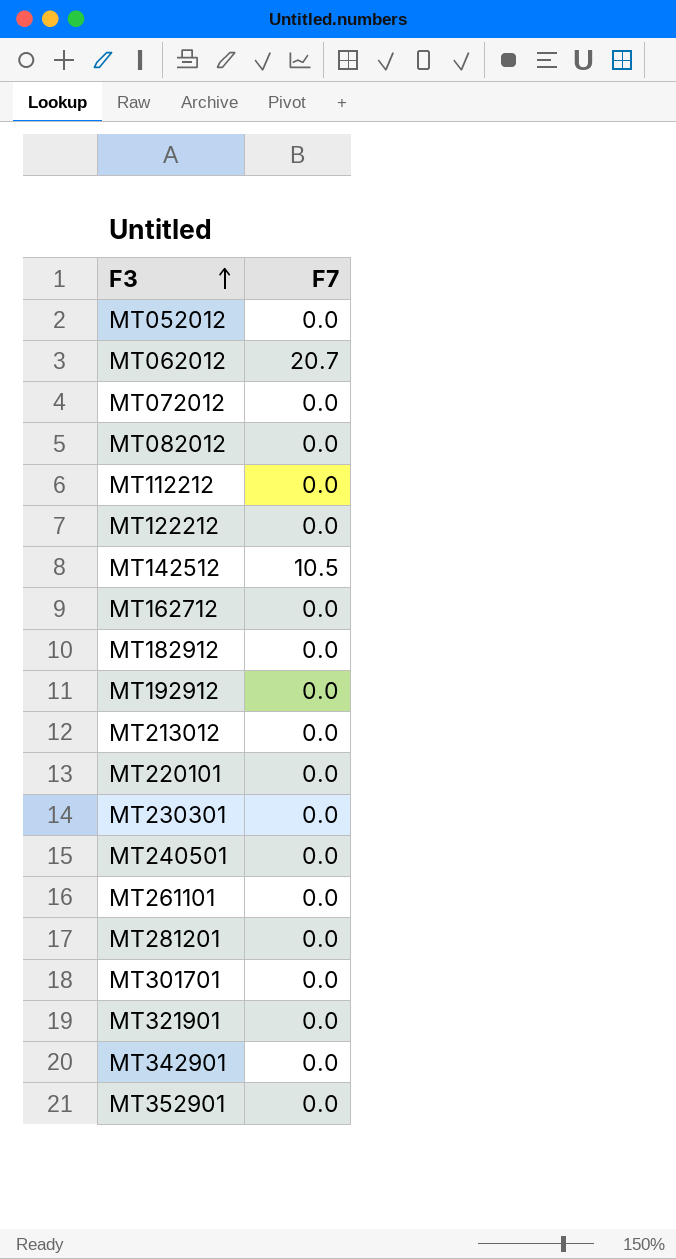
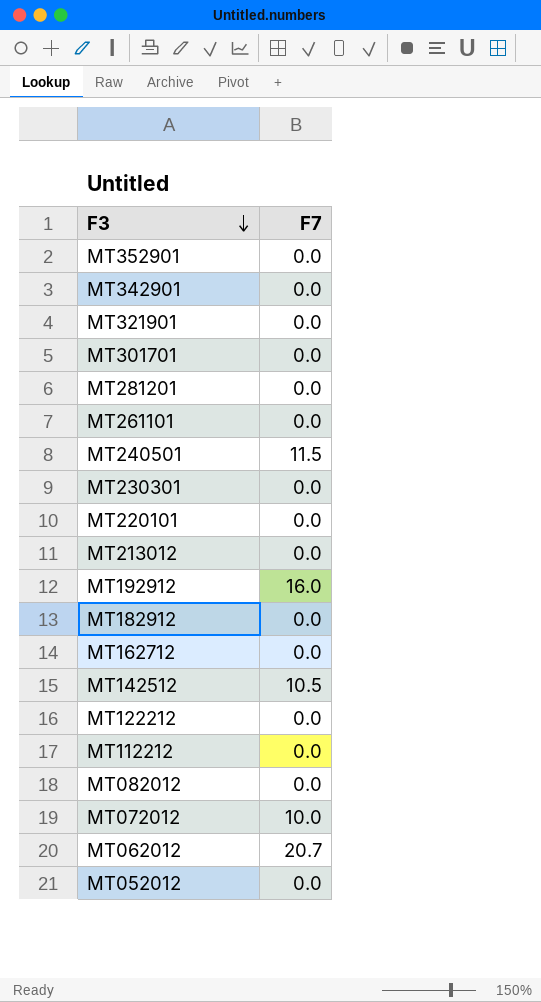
row order: F3 ascending -> F3 descending
MT240501 | F7: 0.0 -> 11.5
MT192912 | F7: 0.0 -> 16.0
MT072012 | F7: 0.0 -> 10.0

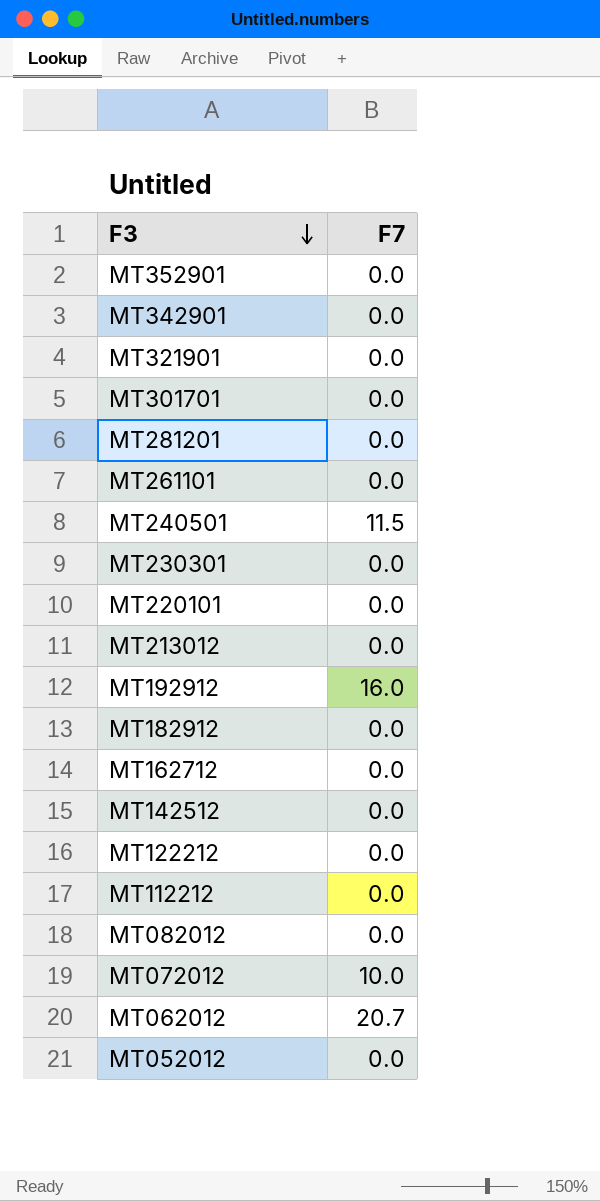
MT142512 | F7: 10.5 -> 0.0

